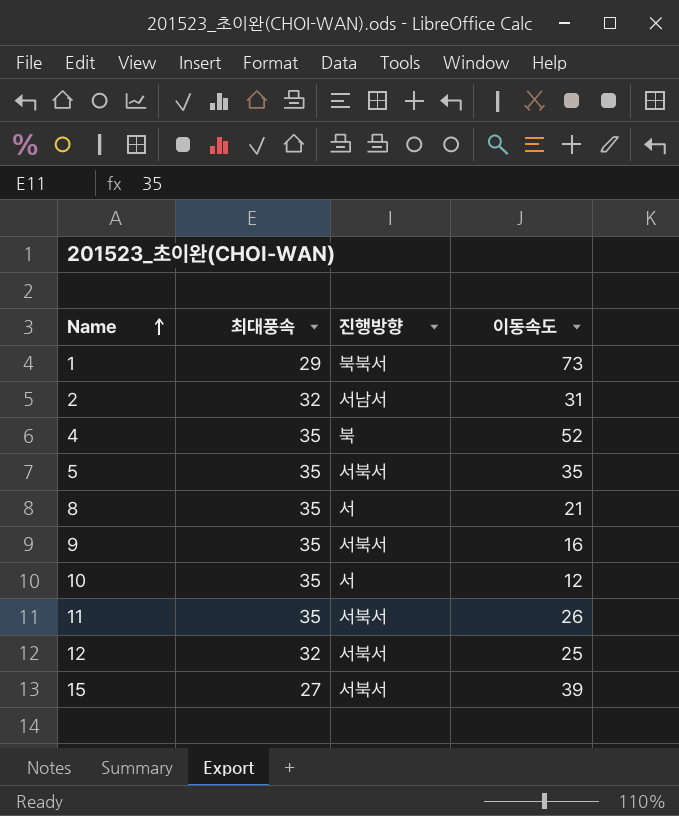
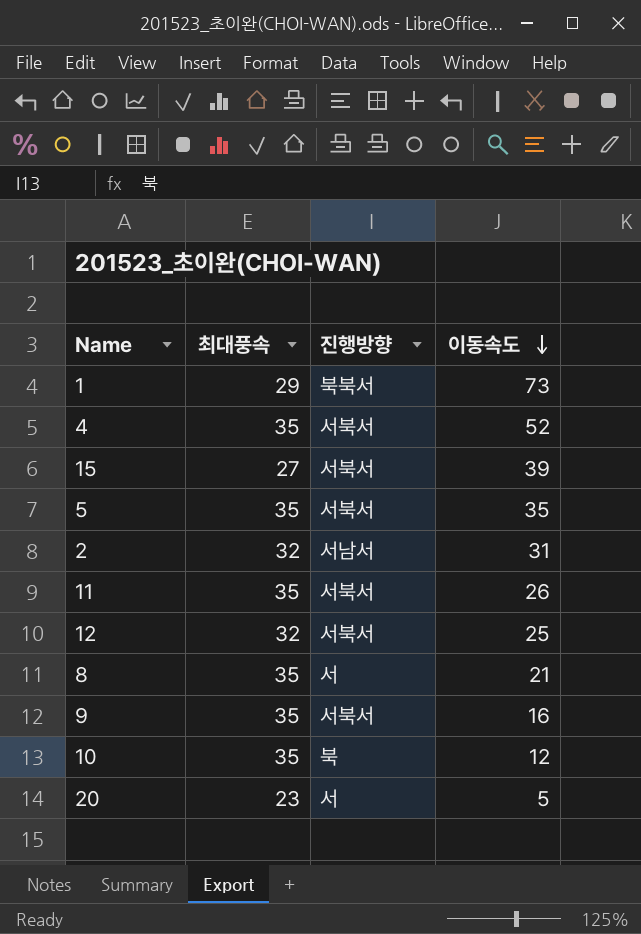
row order: Name ascending -> 이동속도 descending
4 | 진행방향: 북 -> 서북서
10 | 진행방향: 서 -> 북
row 20: none -> 23 | 서 | 5

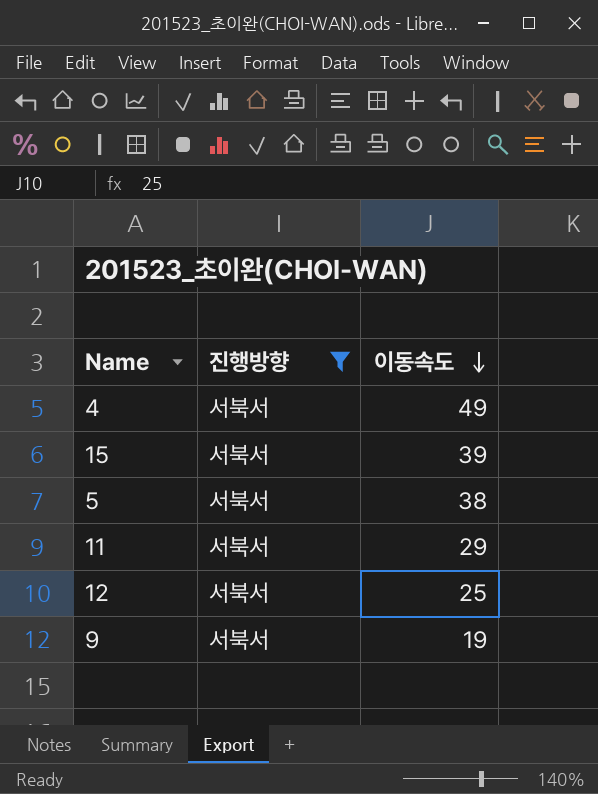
filter: none -> 진행방향 = 서북서
column 최대풍속 | position: 2 -> none
4 | 이동속도: 52 -> 49
5 | 이동속도: 35 -> 38
11 | 이동속도: 26 -> 29
9 | 이동속도: 16 -> 19

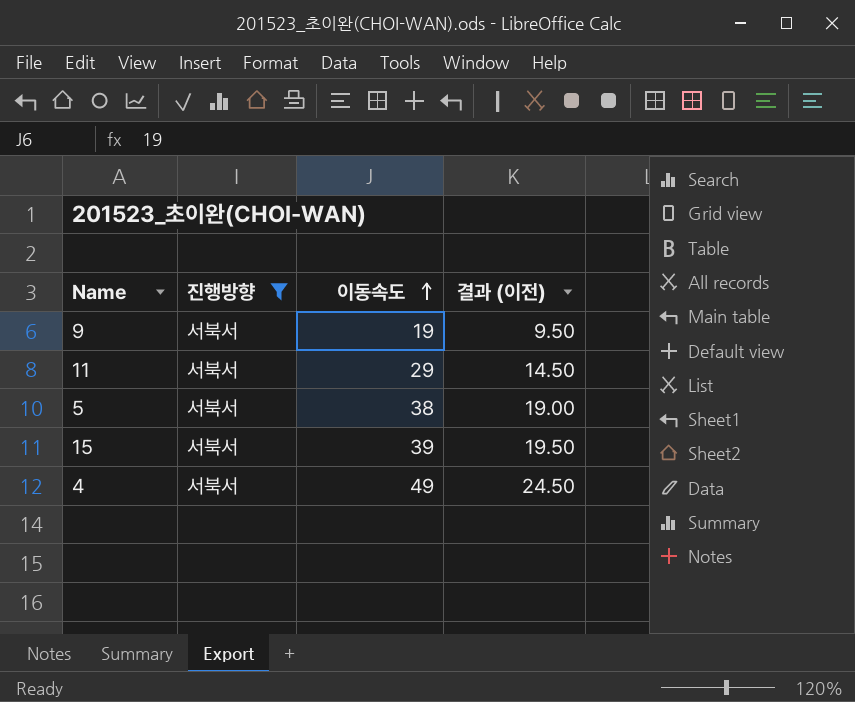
row order: 이동속도 descending -> 이동속도 ascending
column 결과 (이전) | formula: none -> [이동속도] * 0.5
row 12: 서북서 | 25 -> none

